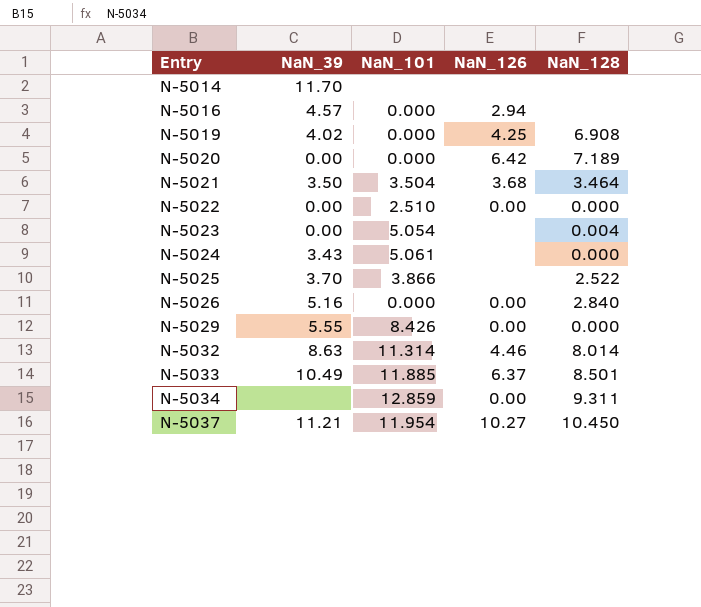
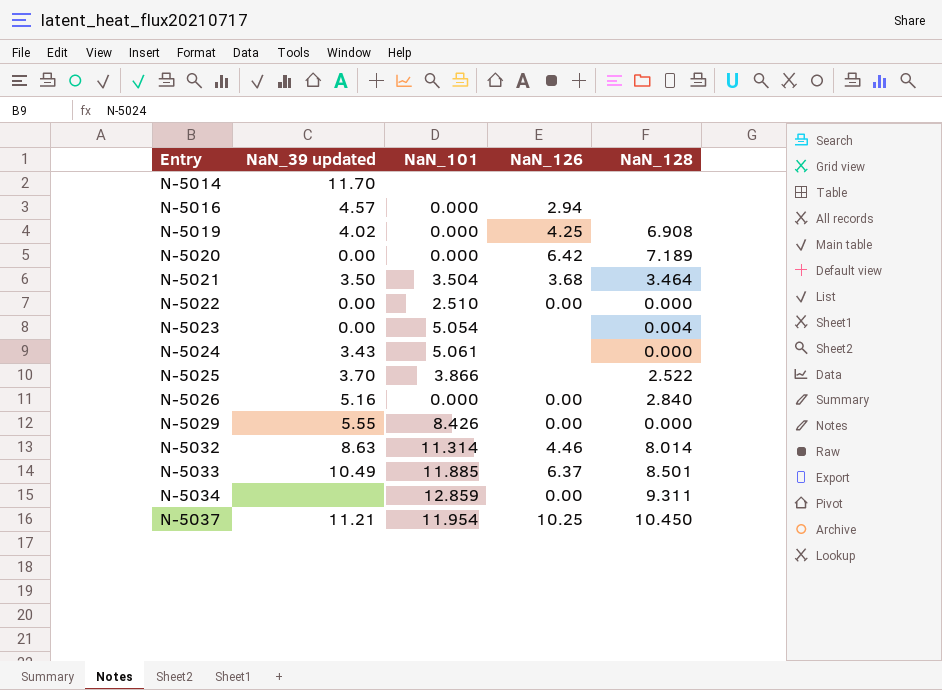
column name: NaN_39 -> NaN_39 updated
N-5037 | NaN_126: 10.27 -> 10.25

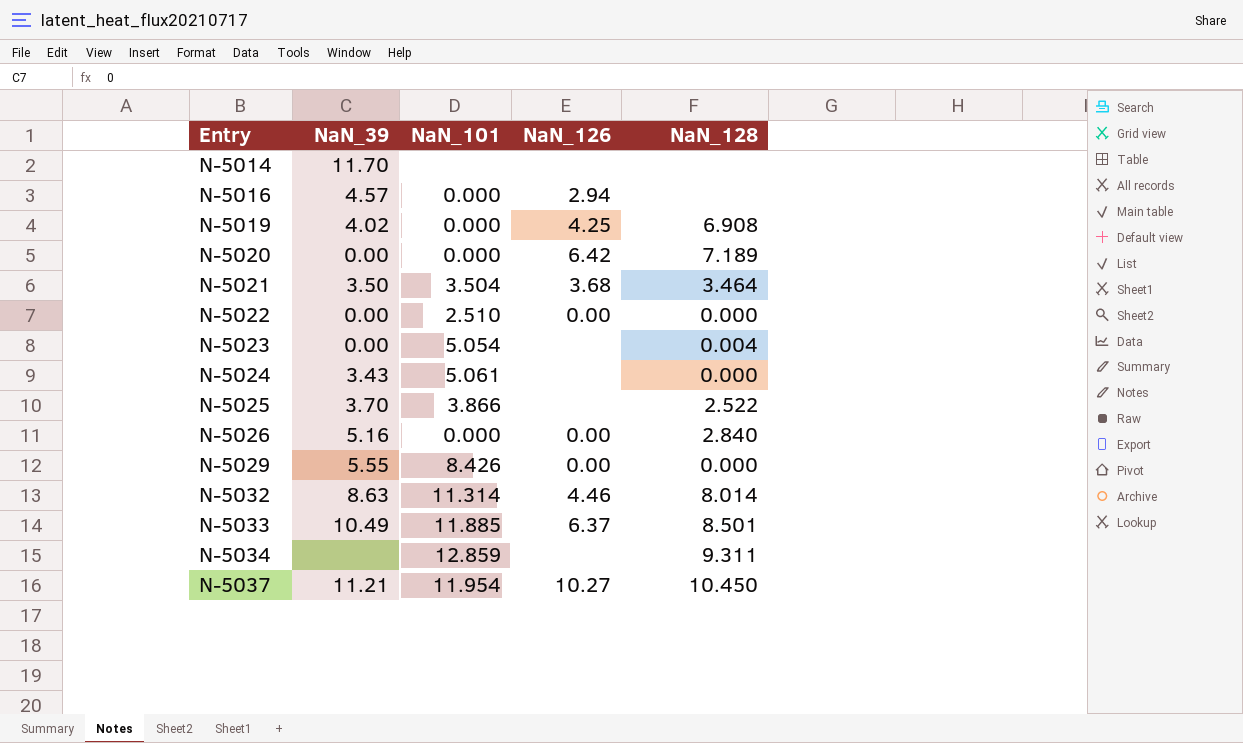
column name: NaN_39 updated -> NaN_39
N-5034 | NaN_126: 0.00 -> none
N-5037 | NaN_126: 10.25 -> 10.27

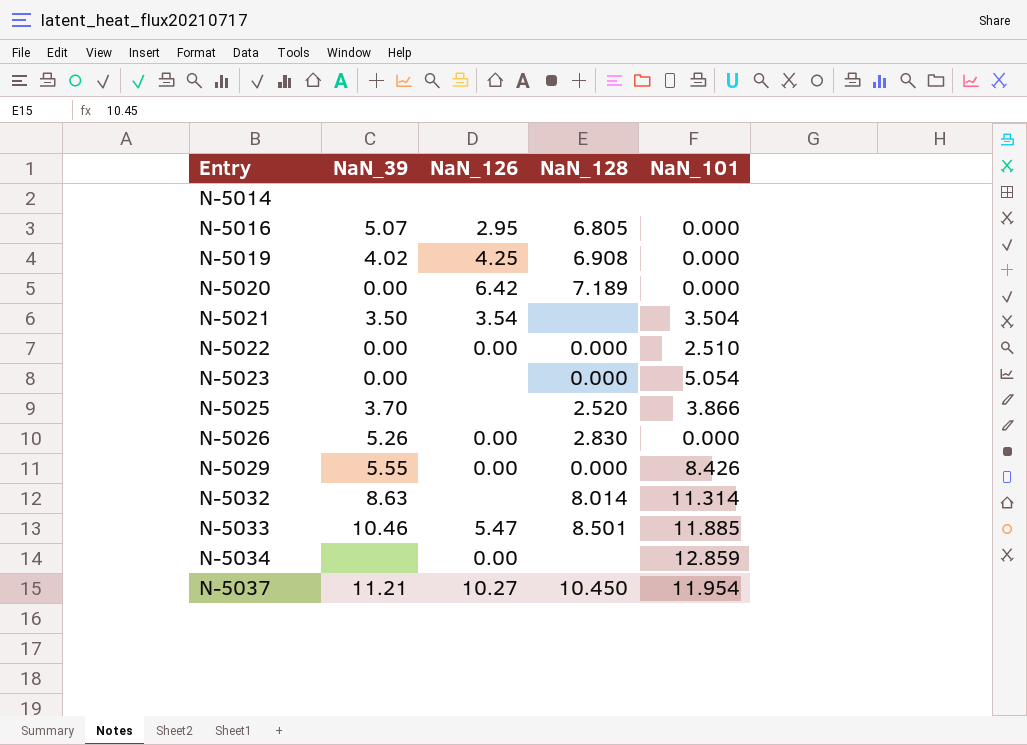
column NaN_101 | position: 3 -> 5
row N-5024: 3.43 | 5.061 | none | 0.000 -> none
N-5014 | NaN_39: 11.70 -> none
N-5016 | NaN_39: 4.57 -> 5.07
N-5016 | NaN_126: 2.94 -> 2.95
N-5016 | NaN_128: none -> 6.805
N-5021 | NaN_126: 3.68 -> 3.54
N-5021 | NaN_128: 3.464 -> none
N-5023 | NaN_128: 0.004 -> 0.000
N-5025 | NaN_128: 2.522 -> 2.520
N-5026 | NaN_39: 5.16 -> 5.26
N-5026 | NaN_128: 2.840 -> 2.830
N-5032 | NaN_126: 4.46 -> none
N-5033 | NaN_39: 10.49 -> 10.46
N-5033 | NaN_126: 6.37 -> 5.47
N-5034 | NaN_126: none -> 0.00
N-5034 | NaN_128: 9.311 -> none

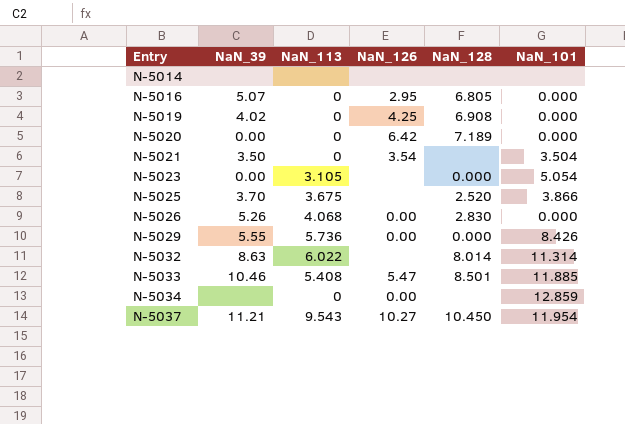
column NaN_113 | position: none -> 3
row N-5022: 0.00 | 0.00 | 0.000 | 2.510 -> none

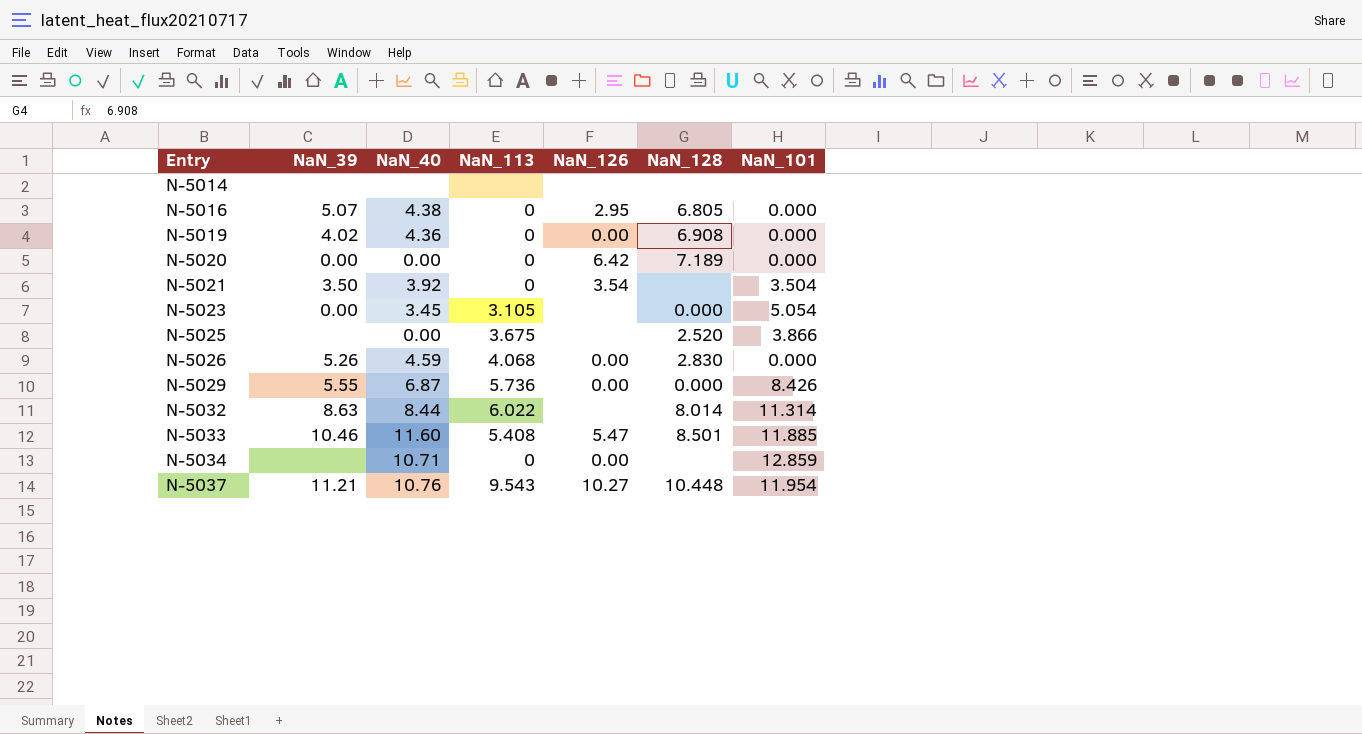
column NaN_40 | position: none -> 3
N-5019 | NaN_126: 4.25 -> 0.00
N-5025 | NaN_39: 3.70 -> none
N-5037 | NaN_128: 10.450 -> 10.448

